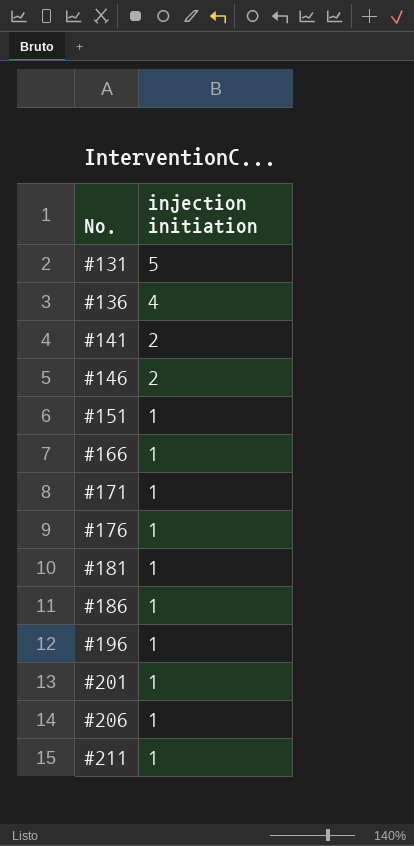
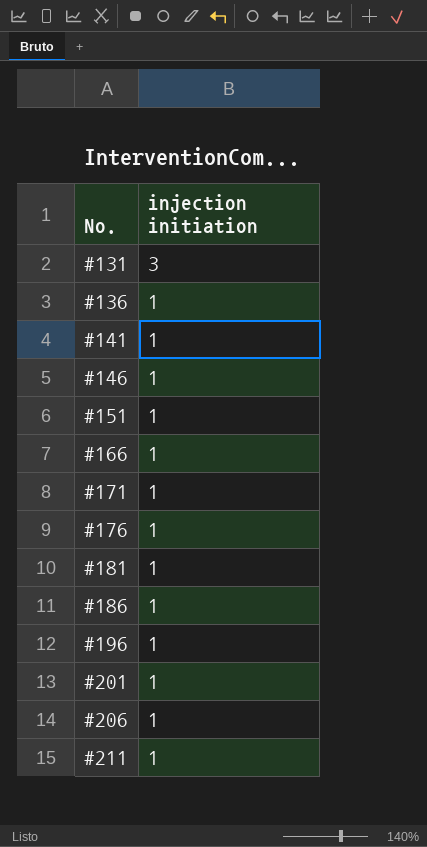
#131 | injection initiation: 5 -> 3
#136 | injection initiation: 4 -> 1
#141 | injection initiation: 2 -> 1
#146 | injection initiation: 2 -> 1

